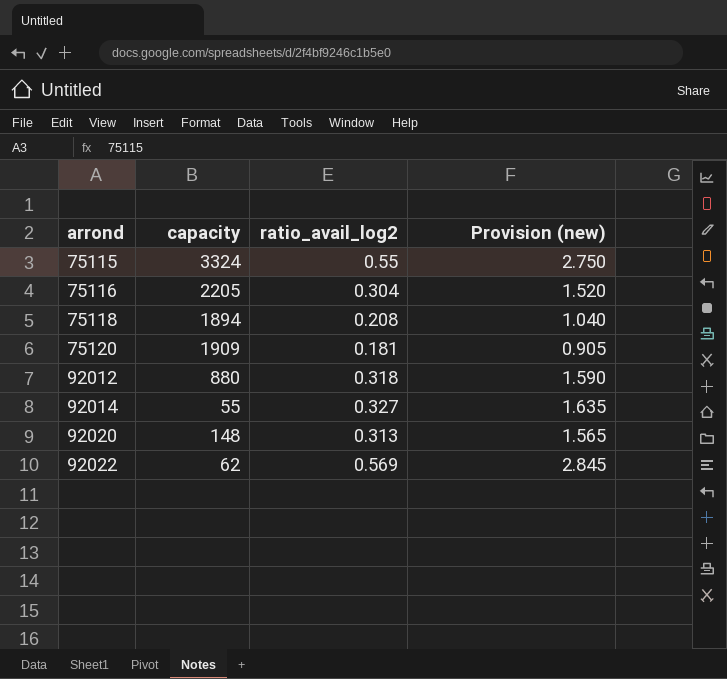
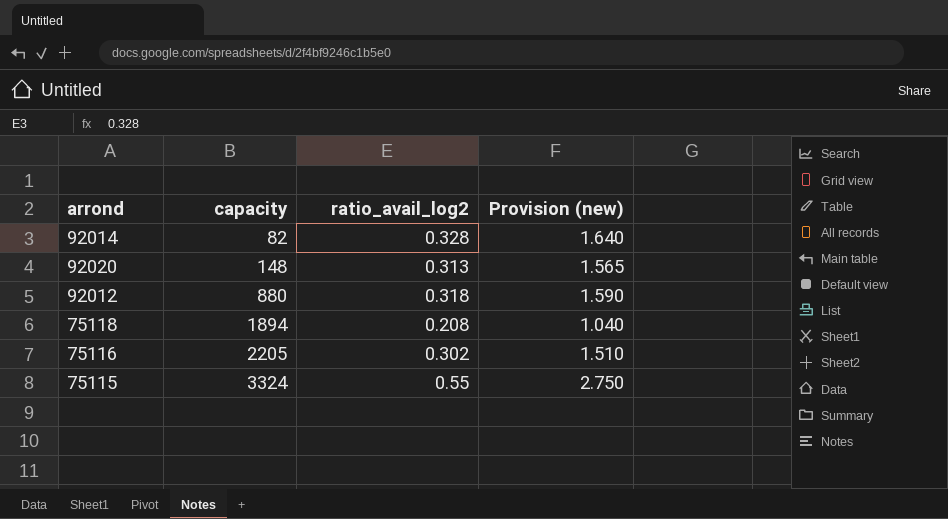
row order: arrond ascending -> capacity ascending
row 75120: 1909 | 0.181 | 0.905 -> none
row 92022: 62 | 0.569 | 2.845 -> none
92014 | capacity: 55 -> 82
92014 | ratio_avail_log2: 0.327 -> 0.328
92014 | Provision (new): 1.635 -> 1.640
75116 | ratio_avail_log2: 0.304 -> 0.302
75116 | Provision (new): 1.520 -> 1.510

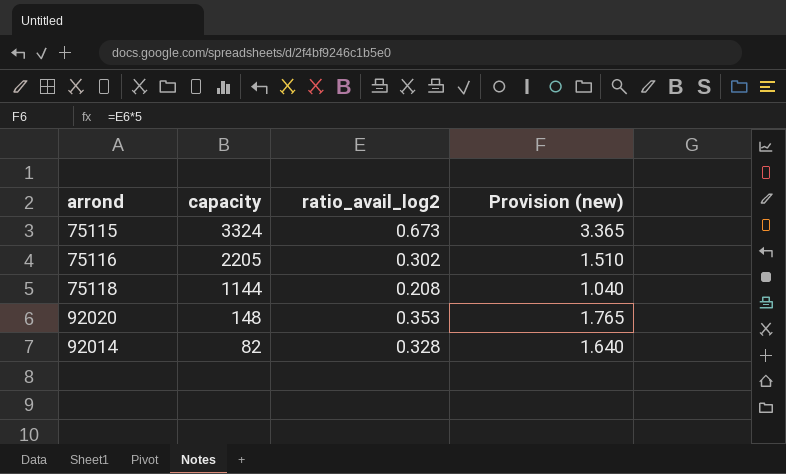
row order: capacity ascending -> capacity descending
row 92012: 880 | 0.318 | 1.590 -> none
75115 | ratio_avail_log2: 0.55 -> 0.673
75115 | Provision (new): 2.750 -> 3.365
75118 | capacity: 1894 -> 1144
92020 | ratio_avail_log2: 0.313 -> 0.353
92020 | Provision (new): 1.565 -> 1.765

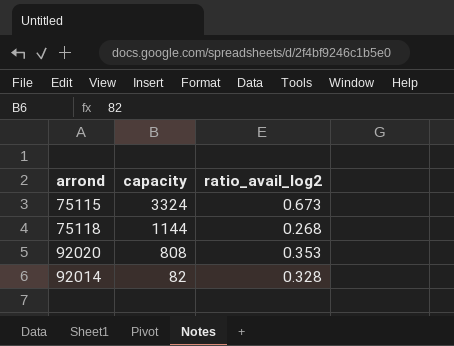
column Provision (new) | formula: [ratio_avail_log2] * 5 -> none
row 75116: 2205 | 0.302 | 1.510 -> none
75118 | ratio_avail_log2: 0.208 -> 0.268
92020 | capacity: 148 -> 808

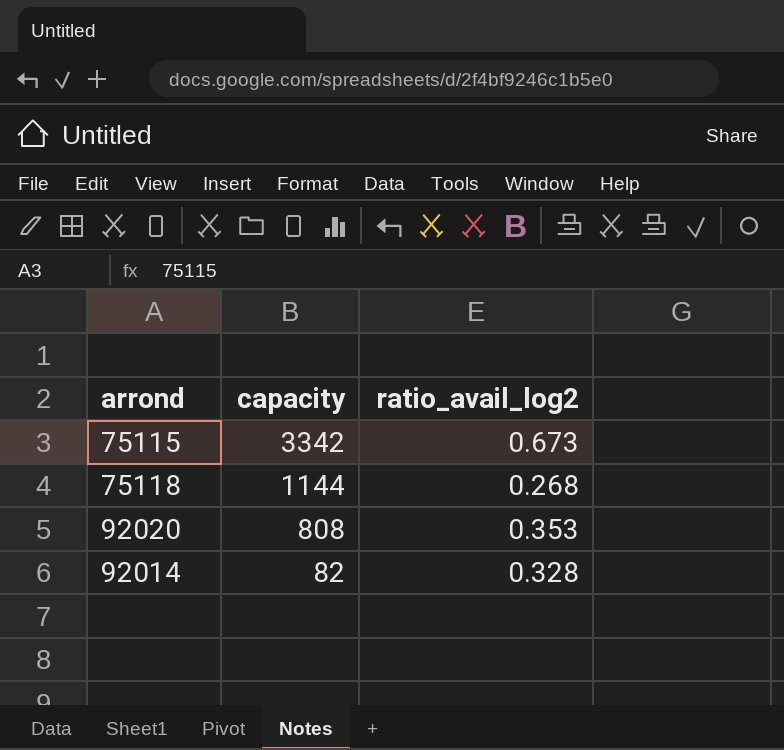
75115 | capacity: 3324 -> 3342

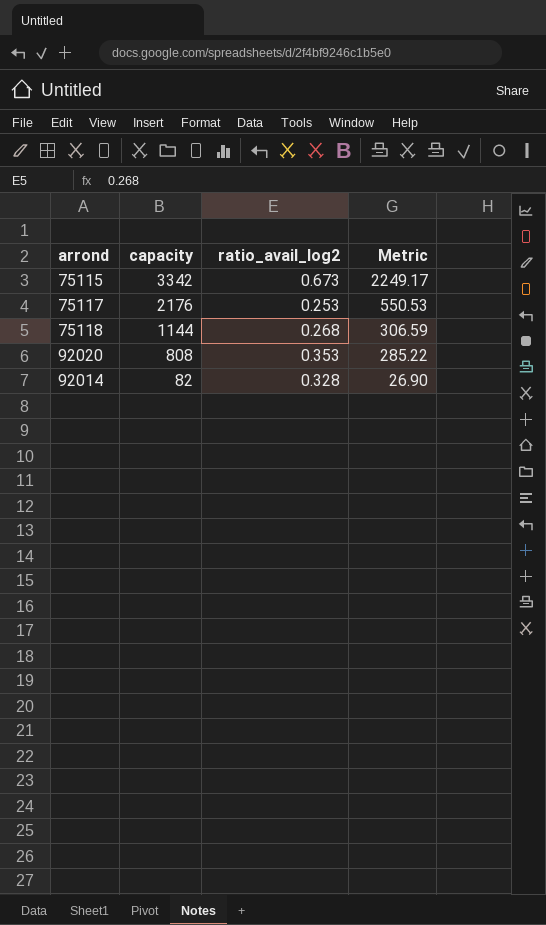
column Metric | formula: none -> [capacity] * [ratio_avail_log2]
row 75117: none -> 2176 | 0.253 | 550.53

